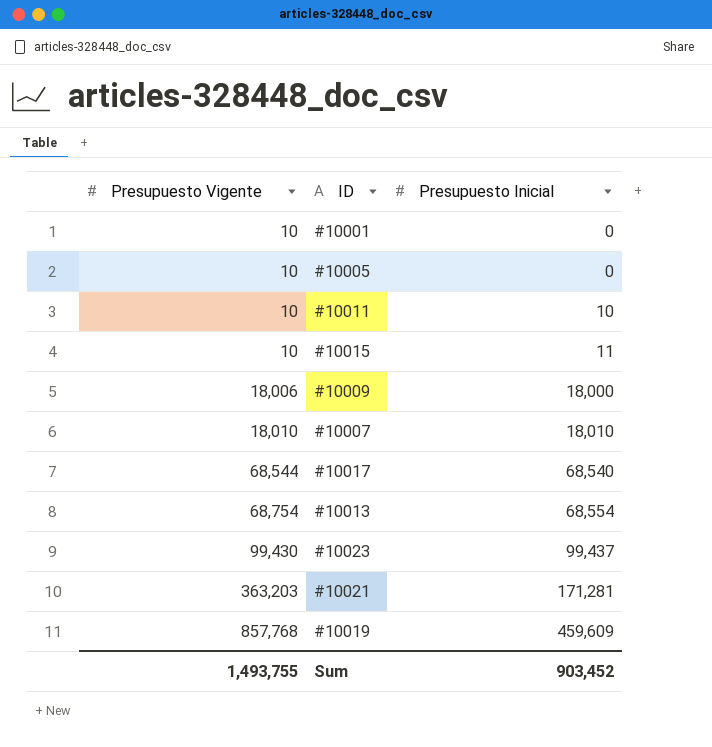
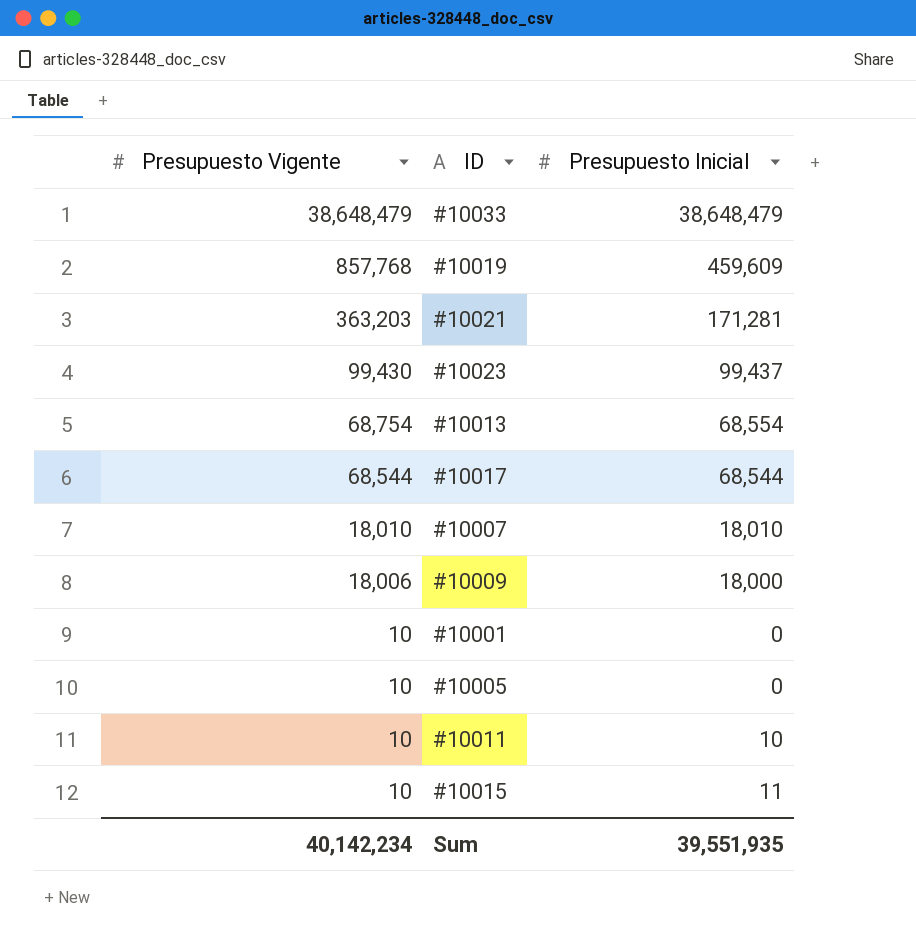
row order: Presupuesto Vigente ascending -> Presupuesto Vigente descending
row #10033: none -> 38,648,479 | 38,648,479
#10017 | Presupuesto Inicial: 68,540 -> 68,544
Sum | Presupuesto Vigente: 1,493,755 -> 40,142,234
Sum | Presupuesto Inicial: 903,452 -> 39,551,935

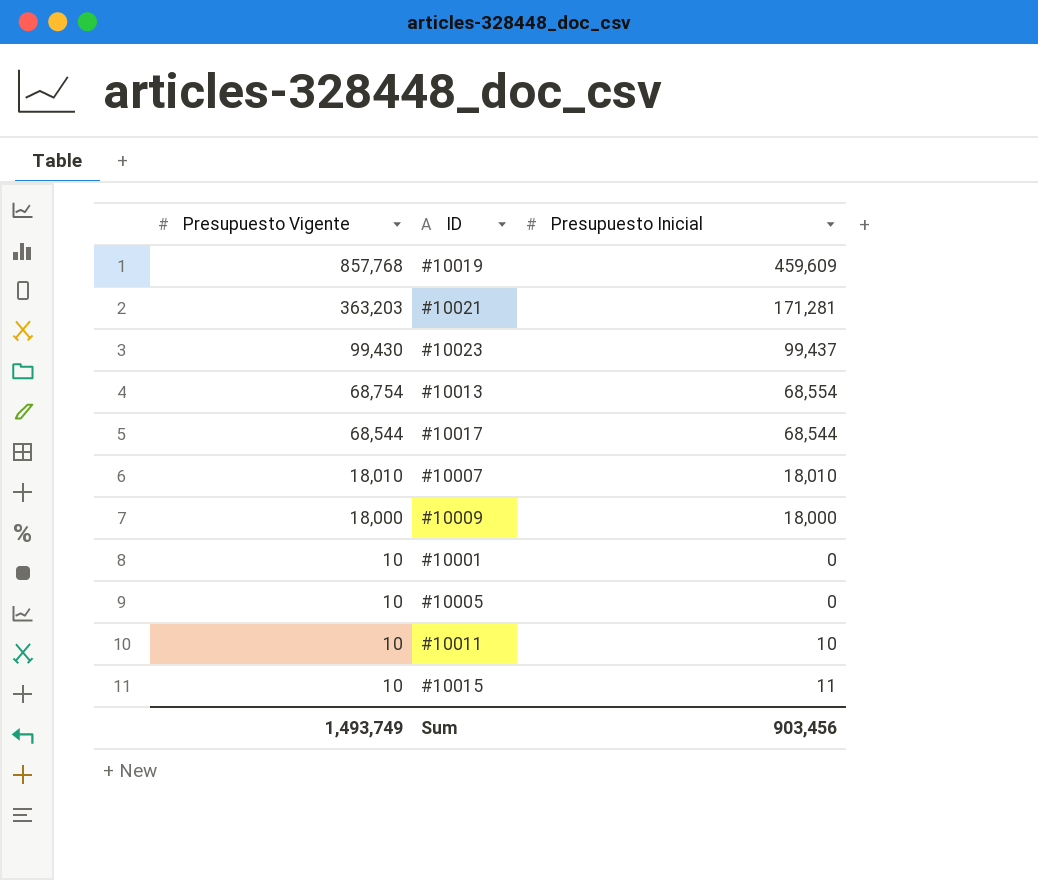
row #10033: 38,648,479 | 38,648,479 -> none
#10009 | Presupuesto Vigente: 18,006 -> 18,000
Sum | Presupuesto Vigente: 40,142,234 -> 1,493,749
Sum | Presupuesto Inicial: 39,551,935 -> 903,456

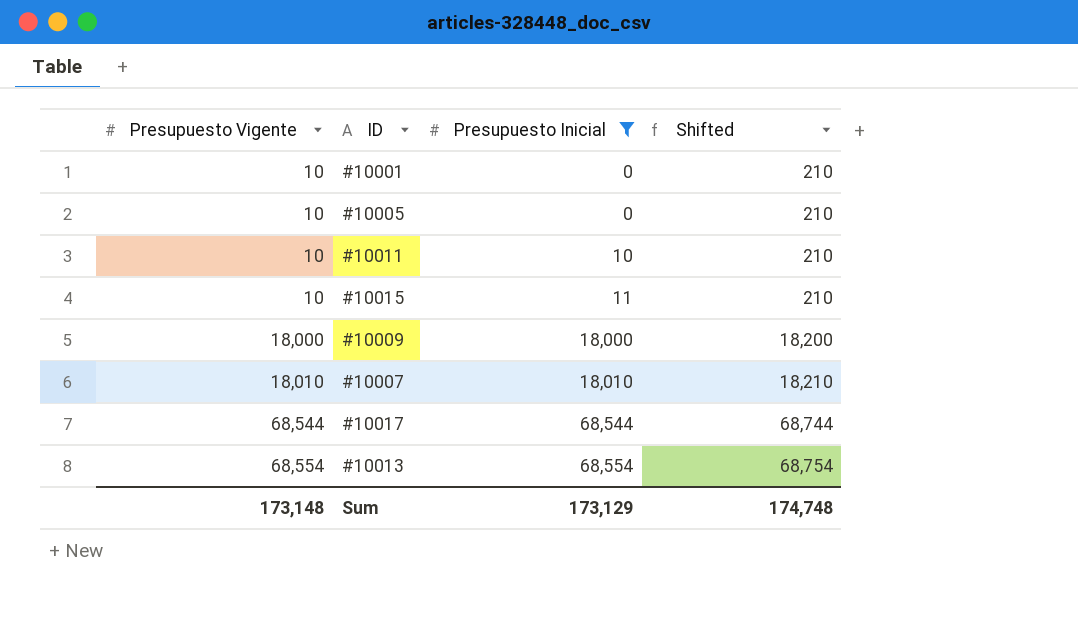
filter: none -> Presupuesto Inicial <= 68,554
row order: Presupuesto Vigente descending -> Presupuesto Vigente ascending
column Shifted | formula: none -> [Presupuesto Vigente] + 200
#10013 | Presupuesto Vigente: 68,754 -> 68,554
Sum | Presupuesto Vigente: 1,493,749 -> 173,148
Sum | Presupuesto Inicial: 903,456 -> 173,129

